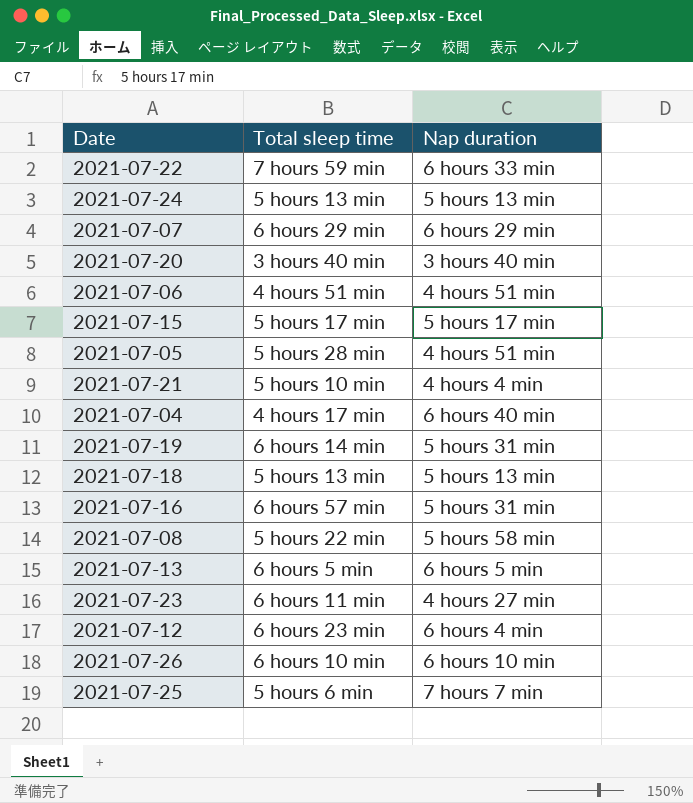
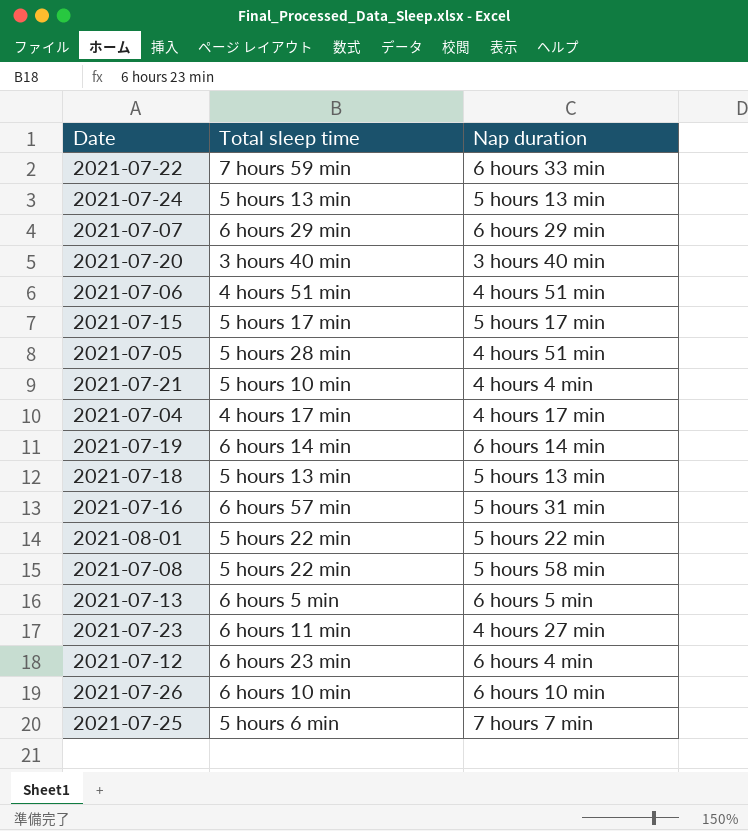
2021-07-04 | Nap duration: 6 hours 40 min -> 4 hours 17 min
2021-07-19 | Nap duration: 5 hours 31 min -> 6 hours 14 min
row 2021-08-01: none -> 5 hours 22 min | 5 hours 22 min

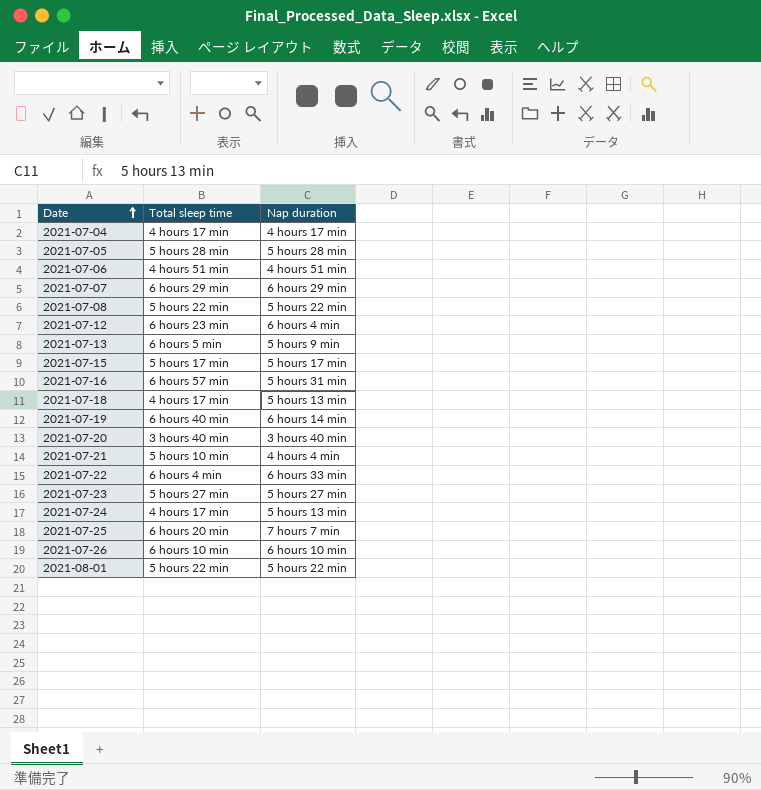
row order: none -> Date ascending
2021-07-05 | Nap duration: 4 hours 51 min -> 5 hours 28 min
2021-07-08 | Nap duration: 5 hours 58 min -> 5 hours 22 min
2021-07-13 | Nap duration: 6 hours 5 min -> 5 hours 9 min
2021-07-18 | Total sleep time: 5 hours 13 min -> 4 hours 17 min
2021-07-19 | Total sleep time: 6 hours 14 min -> 6 hours 40 min
2021-07-22 | Total sleep time: 7 hours 59 min -> 6 hours 4 min
2021-07-23 | Total sleep time: 6 hours 11 min -> 5 hours 27 min
2021-07-23 | Nap duration: 4 hours 27 min -> 5 hours 27 min
2021-07-24 | Total sleep time: 5 hours 13 min -> 4 hours 17 min
2021-07-25 | Total sleep time: 5 hours 6 min -> 6 hours 20 min

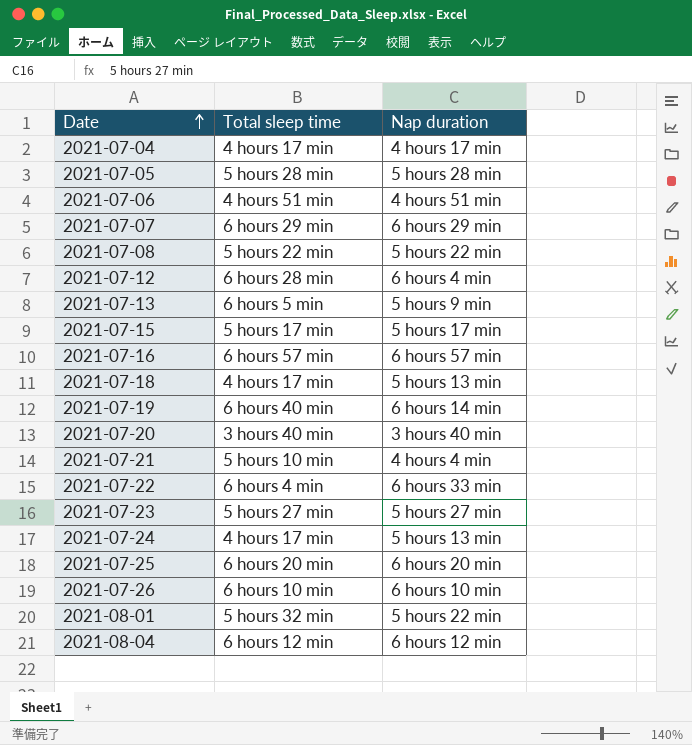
2021-07-12 | Total sleep time: 6 hours 23 min -> 6 hours 28 min
2021-07-16 | Nap duration: 5 hours 31 min -> 6 hours 57 min
2021-07-25 | Nap duration: 7 hours 7 min -> 6 hours 20 min
2021-08-01 | Total sleep time: 5 hours 22 min -> 5 hours 32 min
row 2021-08-04: none -> 6 hours 12 min | 6 hours 12 min

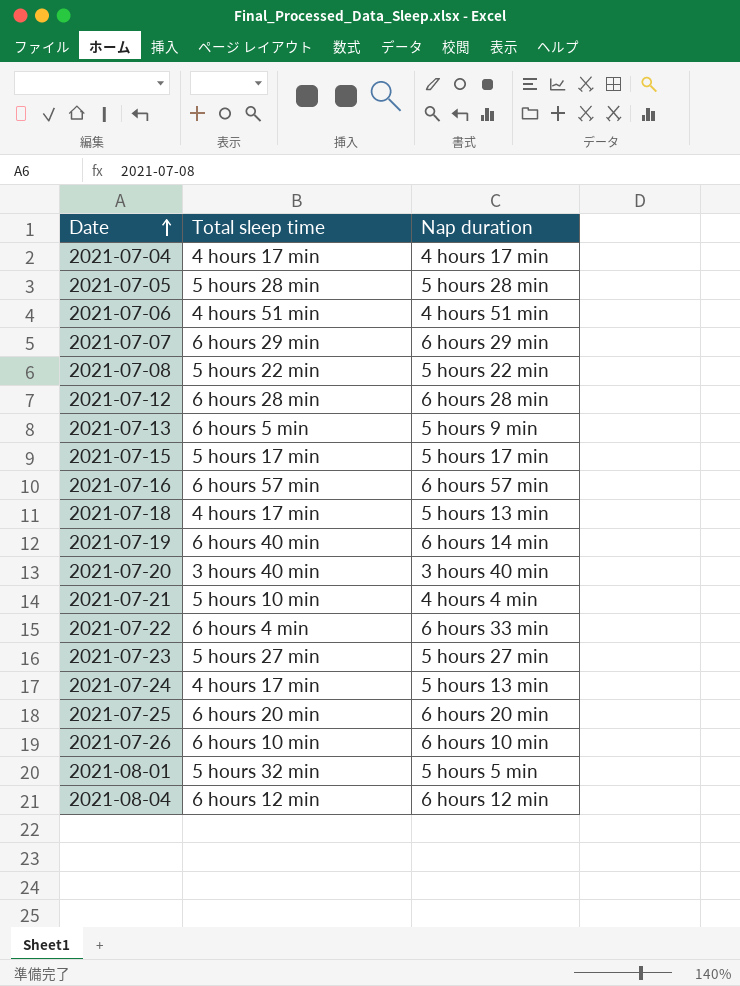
2021-07-12 | Nap duration: 6 hours 4 min -> 6 hours 28 min
2021-08-01 | Nap duration: 5 hours 22 min -> 5 hours 5 min

